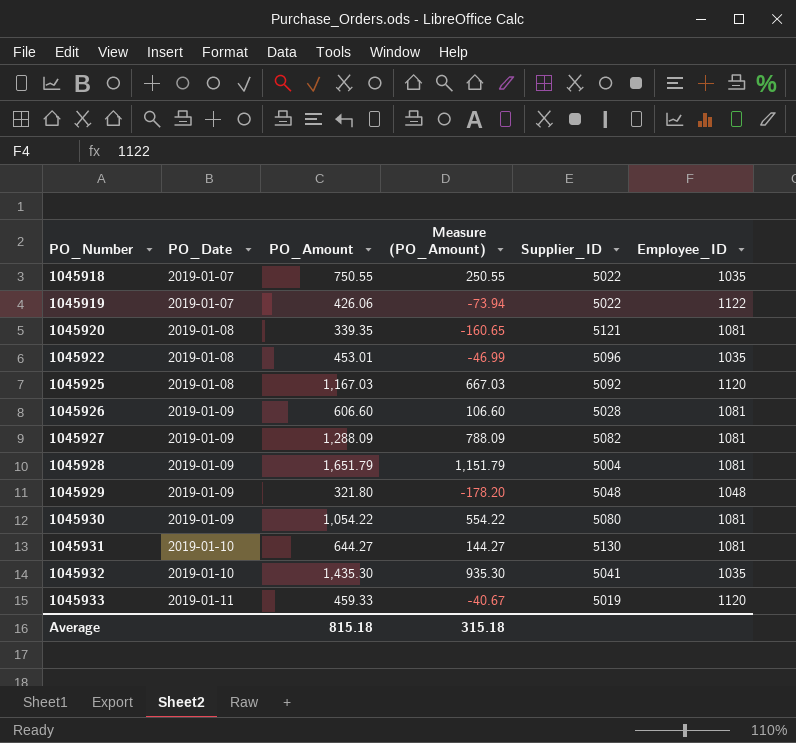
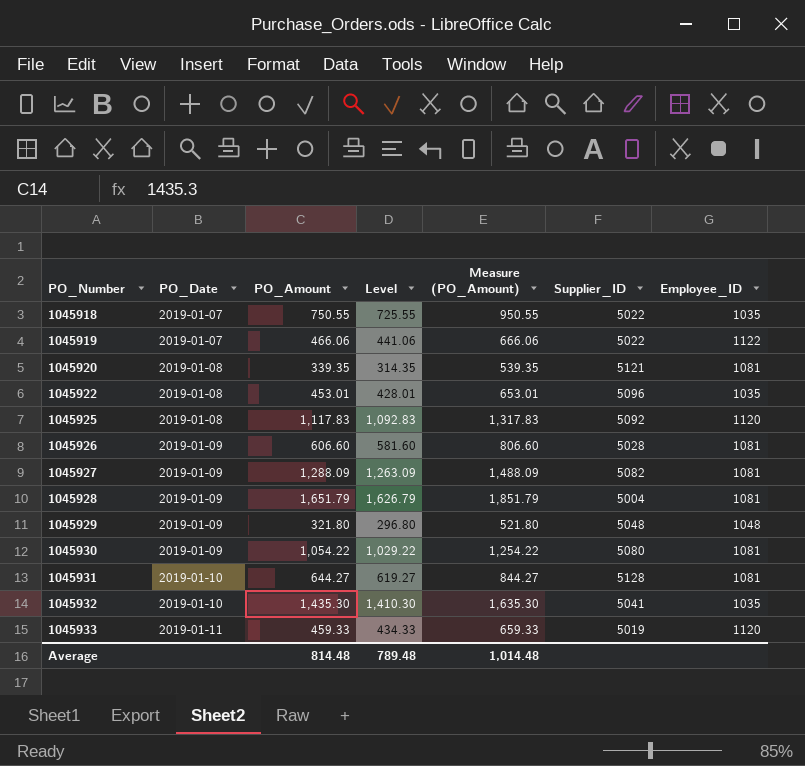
column Level | formula: none -> [PO_Amount] - 25
column Measure (PO_Amount) | formula: [PO_Amount] - 500 -> [PO_Amount] + 200
1045919 | PO_Amount: 426.06 -> 466.06
1045925 | PO_Amount: 1,167.03 -> 1,117.83
1045931 | Supplier_ID: 5130 -> 5128
Average | PO_Amount: 815.18 -> 814.48
Average | Measure (PO_Amount): 315.18 -> 1,014.48

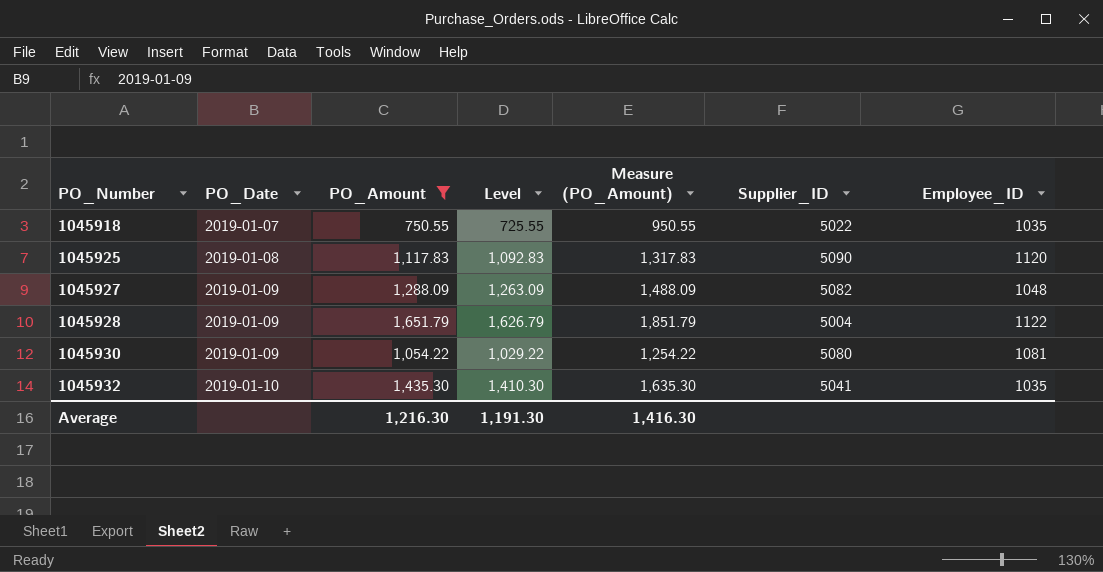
filter: none -> PO_Amount >= 750.55
1045925 | Supplier_ID: 5092 -> 5090
1045927 | Employee_ID: 1081 -> 1048
1045928 | Employee_ID: 1081 -> 1122
Average | PO_Amount: 814.48 -> 1,216.30
Average | Level: 789.48 -> 1,191.30
Average | Measure (PO_Amount): 1,014.48 -> 1,416.30

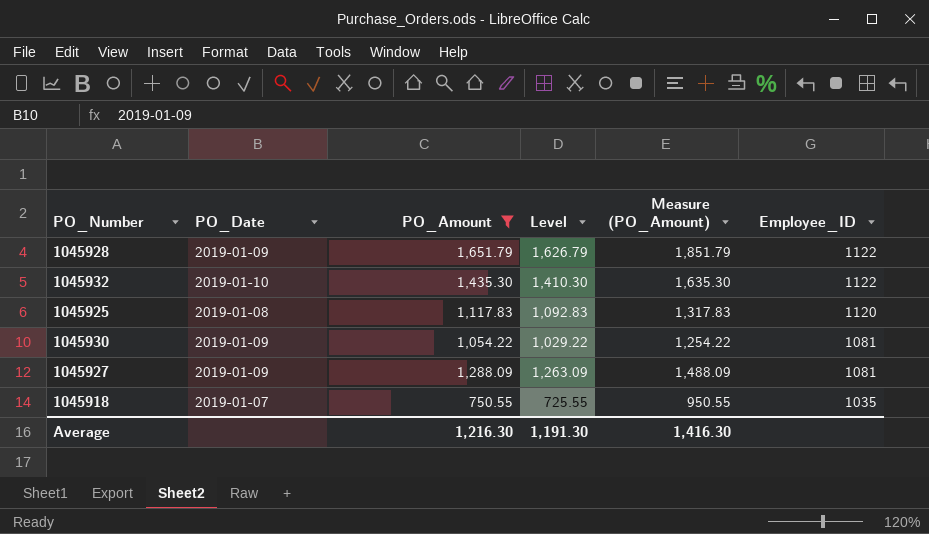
row order: PO_Number ascending -> Employee_ID descending
column Supplier_ID | position: 6 -> none
1045932 | Employee_ID: 1035 -> 1122
1045927 | Employee_ID: 1048 -> 1081

